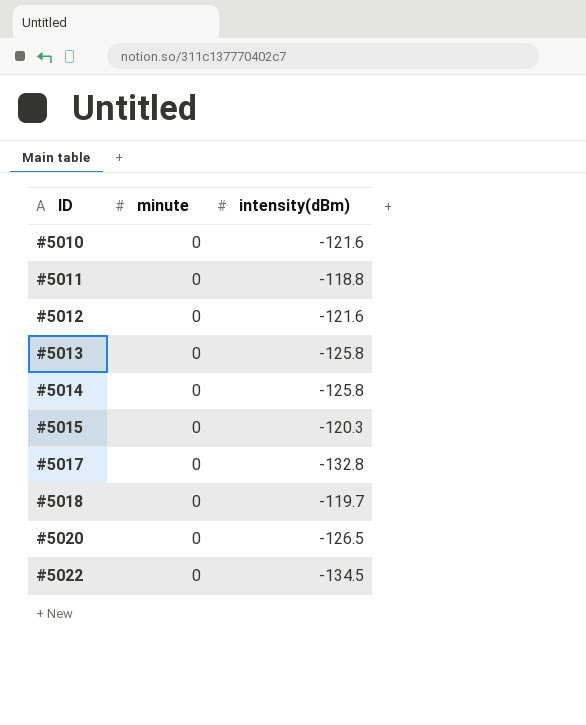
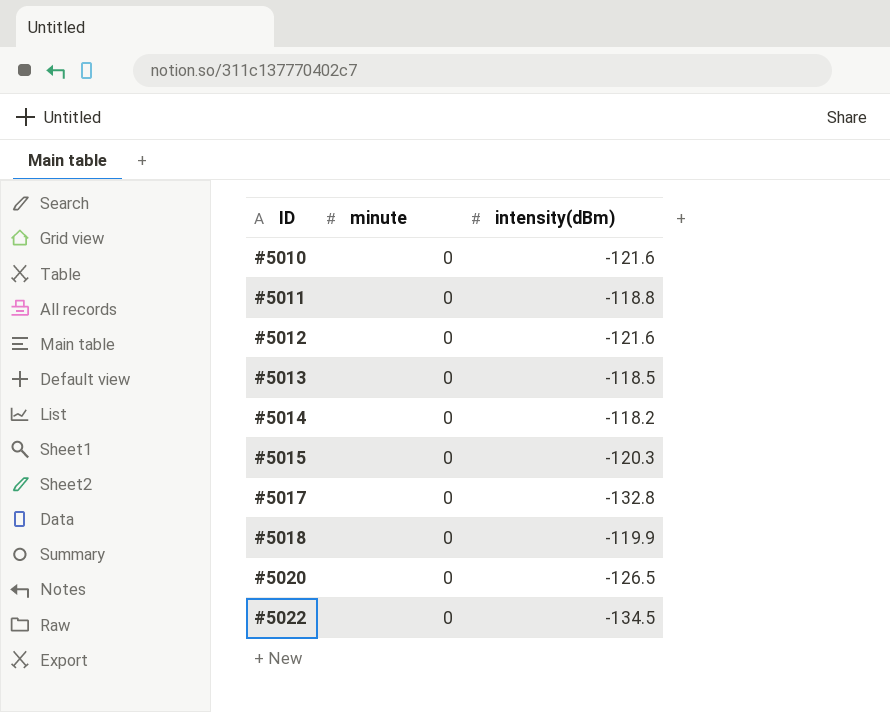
#5013 | intensity(dBm): -125.8 -> -118.5
#5014 | intensity(dBm): -125.8 -> -118.2
#5018 | intensity(dBm): -119.7 -> -119.9

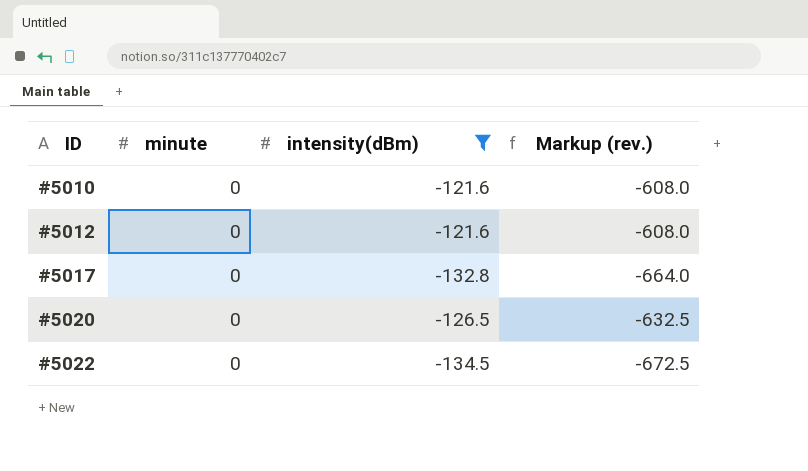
filter: none -> intensity(dBm) <= -121.6
column Markup (rev.) | formula: none -> [intensity(dBm)] * 5

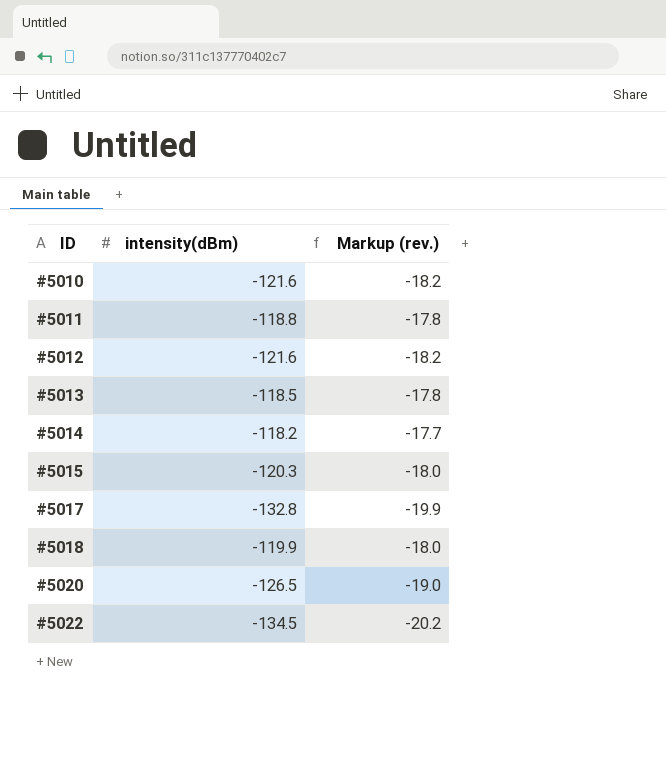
filter: intensity(dBm) <= -121.6 -> none
column minute | position: 2 -> none
column Markup (rev.) | formula: [intensity(dBm)] * 5 -> [intensity(dBm)] * 0.15

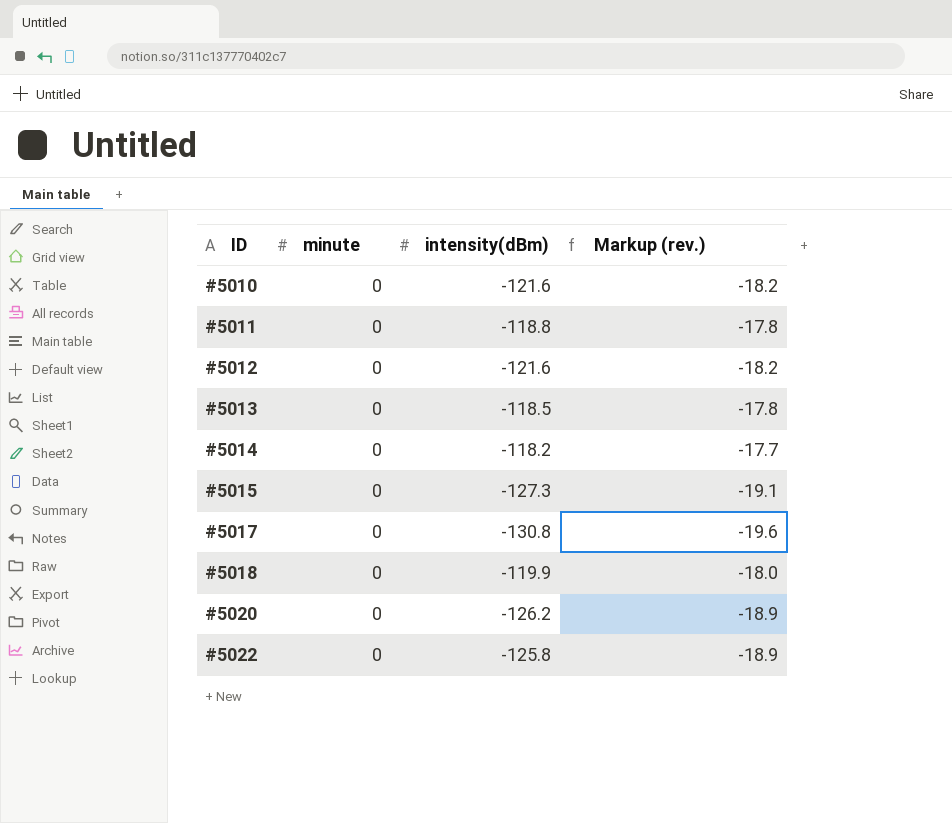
column minute | position: none -> 2
#5015 | intensity(dBm): -120.3 -> -127.3
#5015 | Markup (rev.): -18.0 -> -19.1
#5017 | intensity(dBm): -132.8 -> -130.8
#5017 | Markup (rev.): -19.9 -> -19.6
#5020 | intensity(dBm): -126.5 -> -126.2
#5020 | Markup (rev.): -19.0 -> -18.9
#5022 | intensity(dBm): -134.5 -> -125.8
#5022 | Markup (rev.): -20.2 -> -18.9

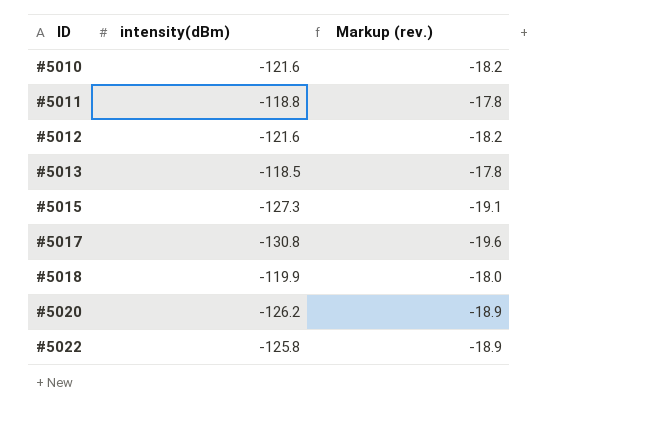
column minute | position: 2 -> none
row #5014: 0 | -118.2 | -17.7 -> none

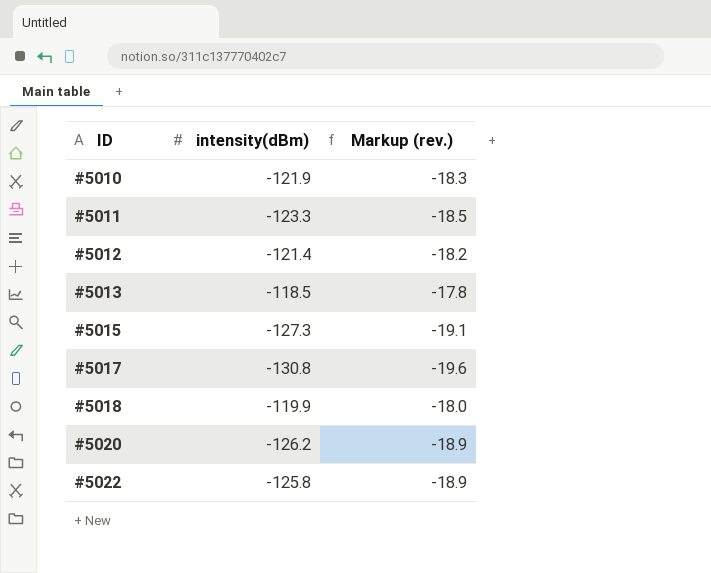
#5010 | intensity(dBm): -121.6 -> -121.9
#5010 | Markup (rev.): -18.2 -> -18.3
#5011 | intensity(dBm): -118.8 -> -123.3
#5011 | Markup (rev.): -17.8 -> -18.5
#5012 | intensity(dBm): -121.6 -> -121.4

